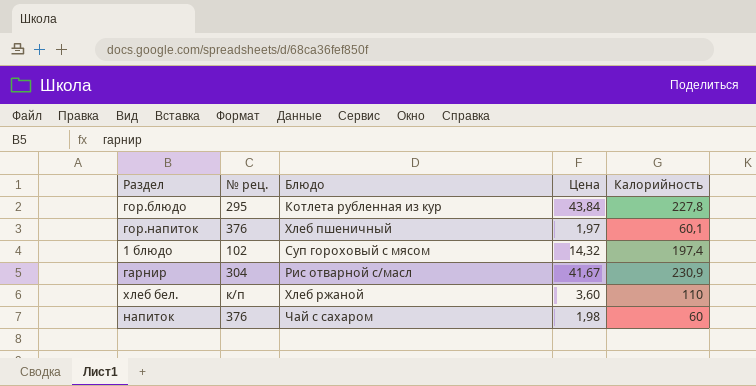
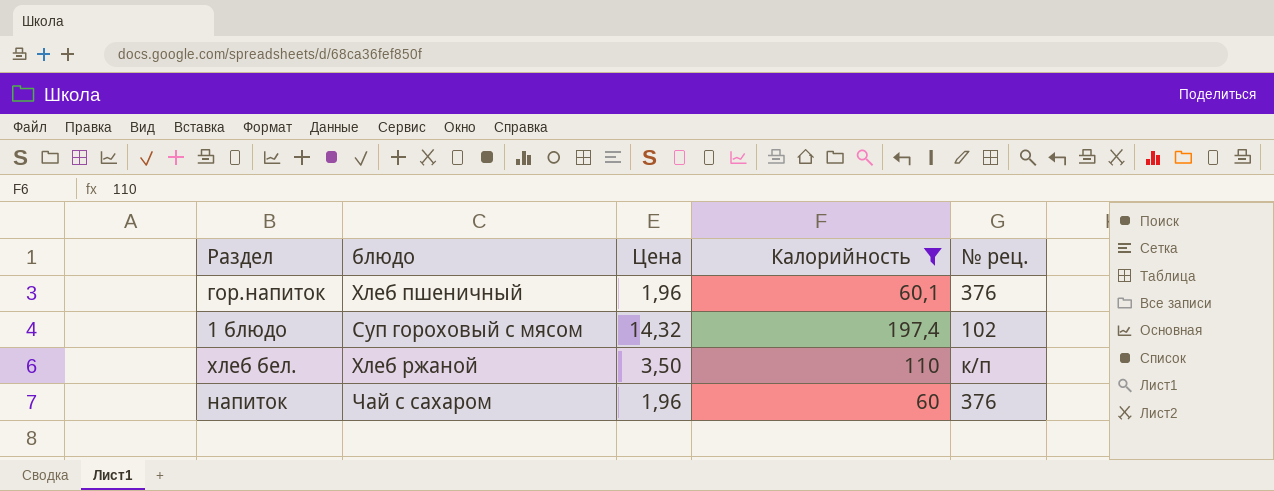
filter: none -> Калорийность <= 197,4
column name: Блюдо -> блюдо
column № рец. | position: 2 -> 5
гор.напиток | Цена: 1,97 -> 1,96
хлеб бел. | Цена: 3,60 -> 3,50
напиток | Цена: 1,98 -> 1,96

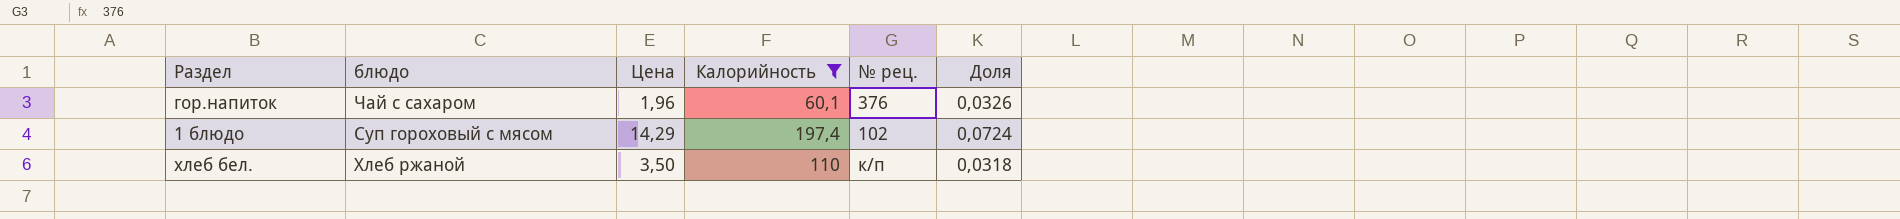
column Доля | formula: none -> [Цена] / [Калорийность]
row напиток: Чай с сахаром | 1,96 | 60 | 376 -> none
гор.напиток | блюдо: Хлеб пшеничный -> Чай с сахаром
1 блюдо | Цена: 14,32 -> 14,29

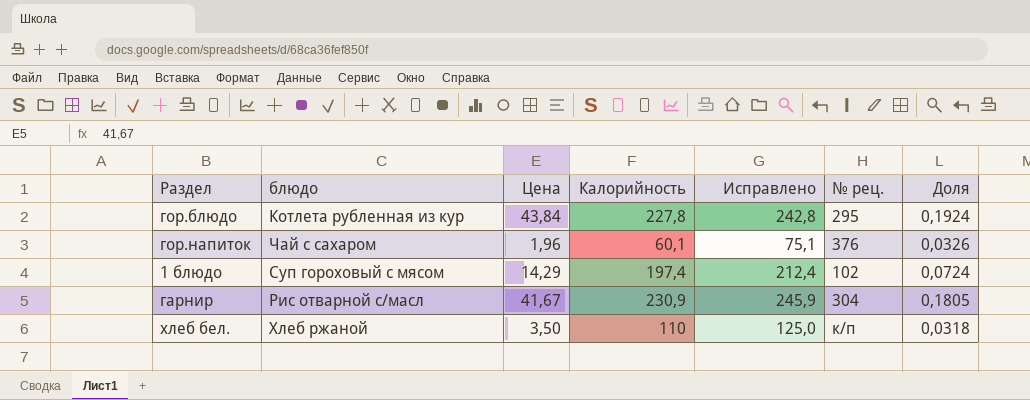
filter: Калорийность <= 197,4 -> none
column Исправлено | formula: none -> [Калорийность] + 15

